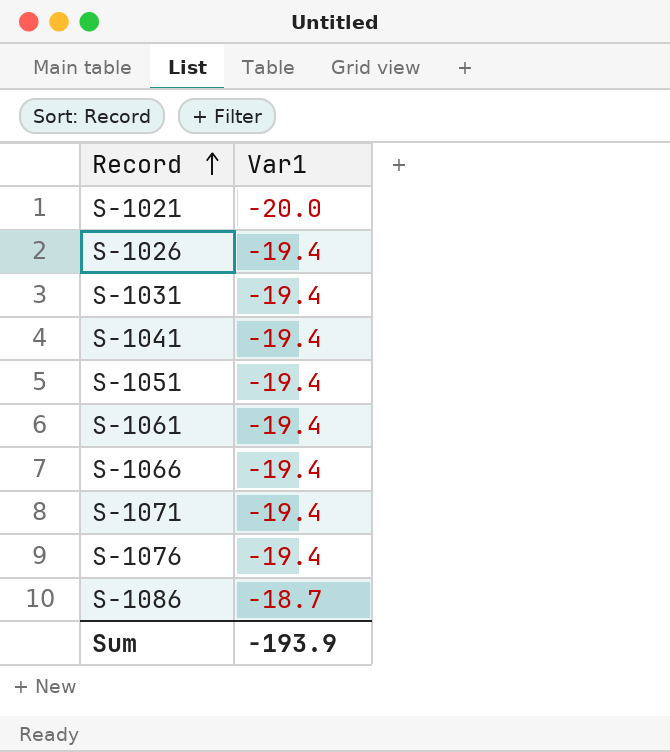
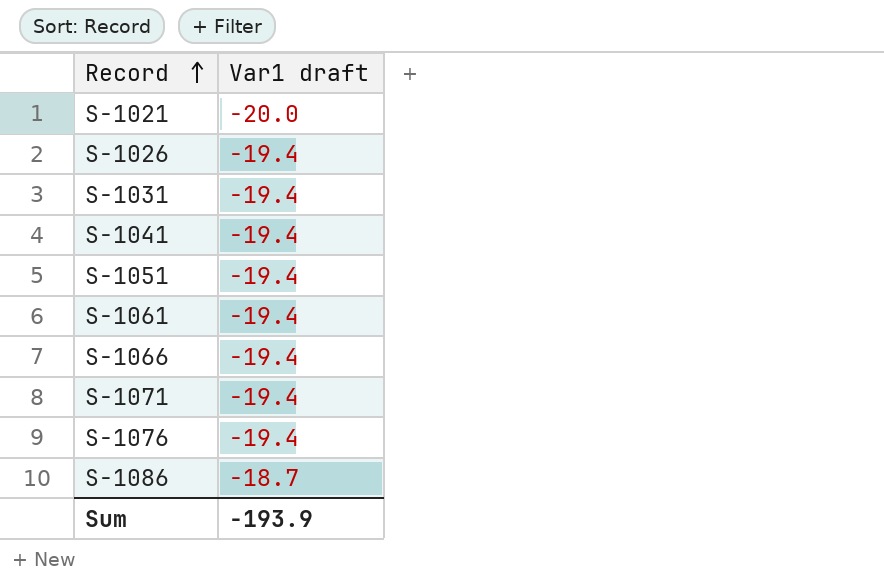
column name: Var1 -> Var1 draft

